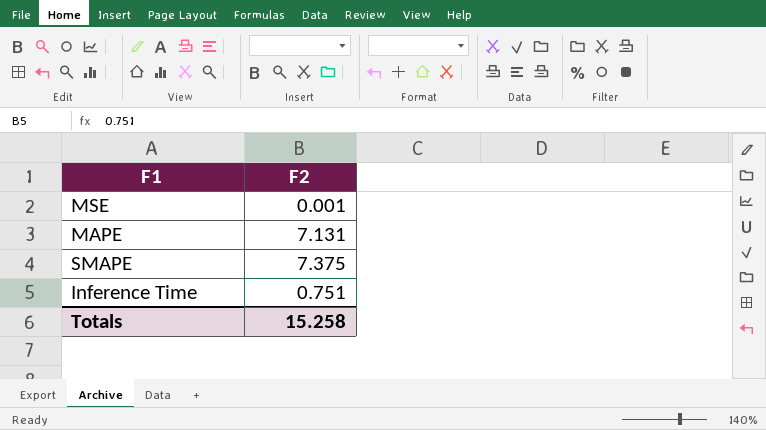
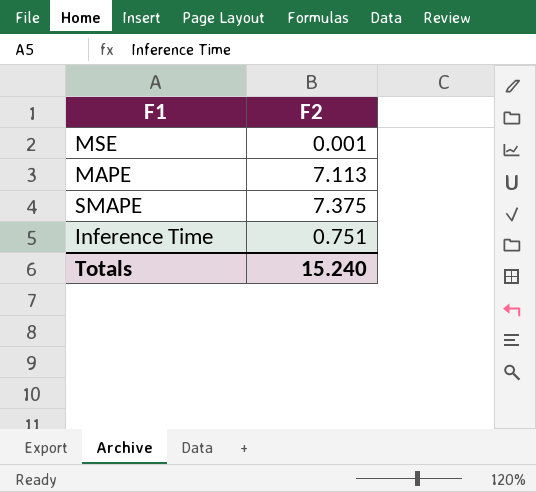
MAPE | F2: 7.131 -> 7.113
Totals | F2: 15.258 -> 15.240

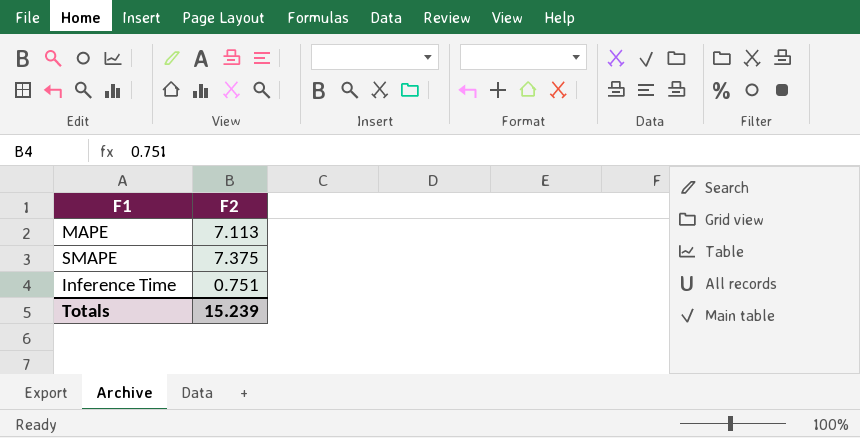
row MSE: 0.001 -> none
Totals | F2: 15.240 -> 15.239

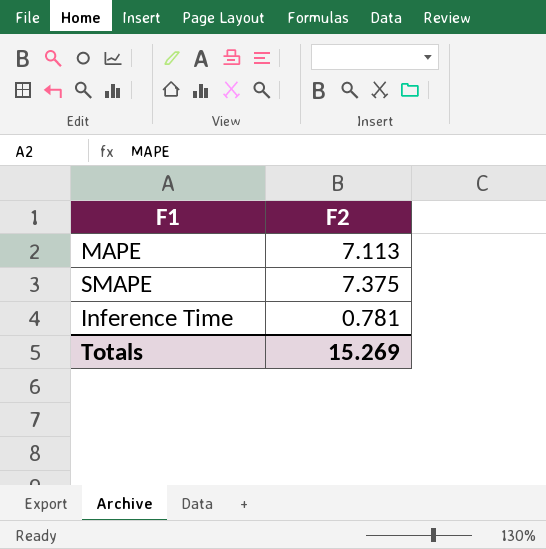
Inference Time | F2: 0.751 -> 0.781
Totals | F2: 15.239 -> 15.269

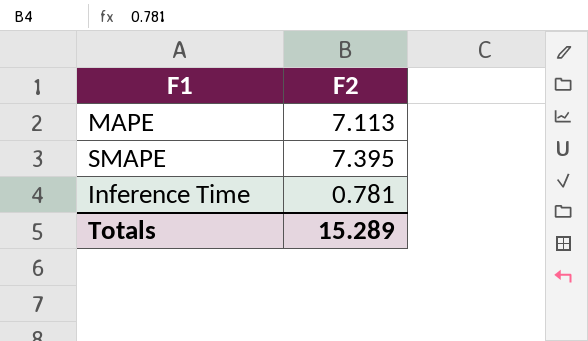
SMAPE | F2: 7.375 -> 7.395
Totals | F2: 15.269 -> 15.289

